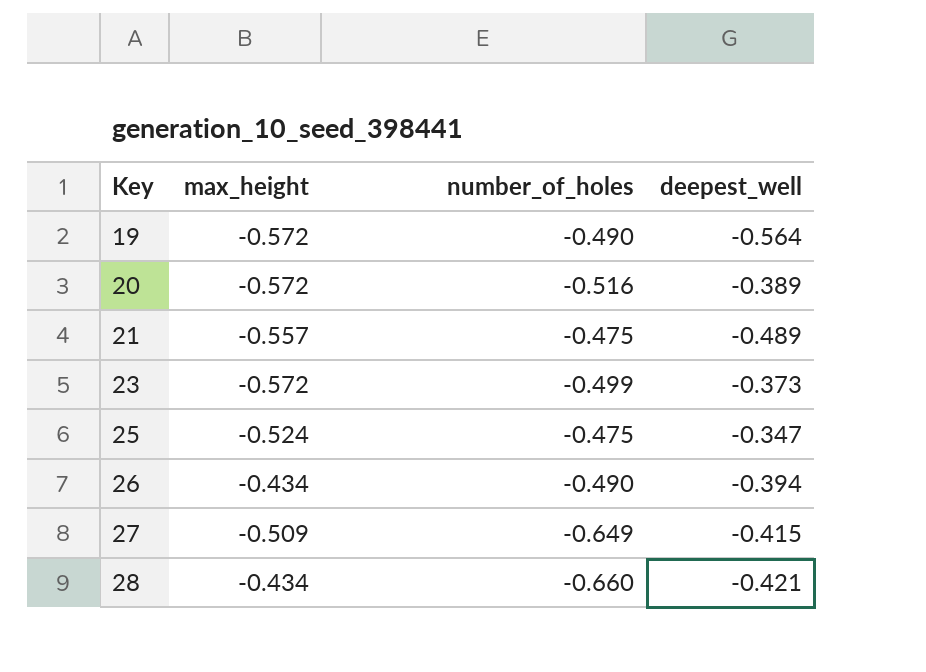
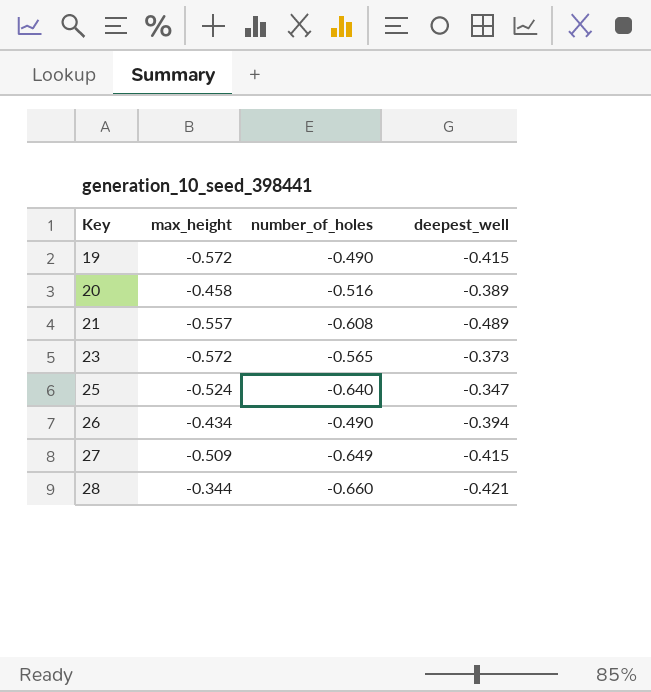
19 | deepest_well: -0.564 -> -0.415
20 | max_height: -0.572 -> -0.458
21 | number_of_holes: -0.475 -> -0.608
23 | number_of_holes: -0.499 -> -0.565
25 | number_of_holes: -0.475 -> -0.640
28 | max_height: -0.434 -> -0.344

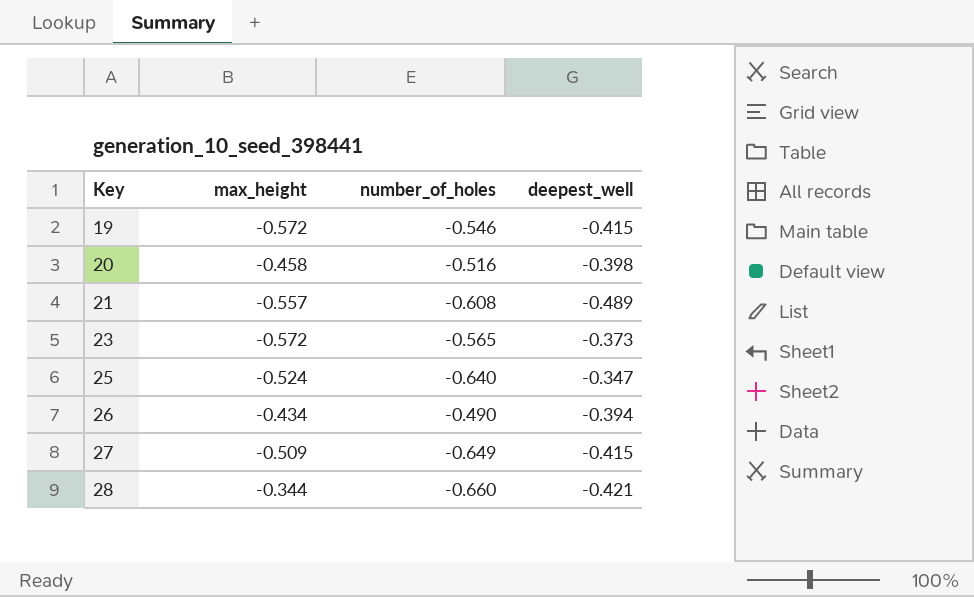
19 | number_of_holes: -0.490 -> -0.546
20 | deepest_well: -0.389 -> -0.398

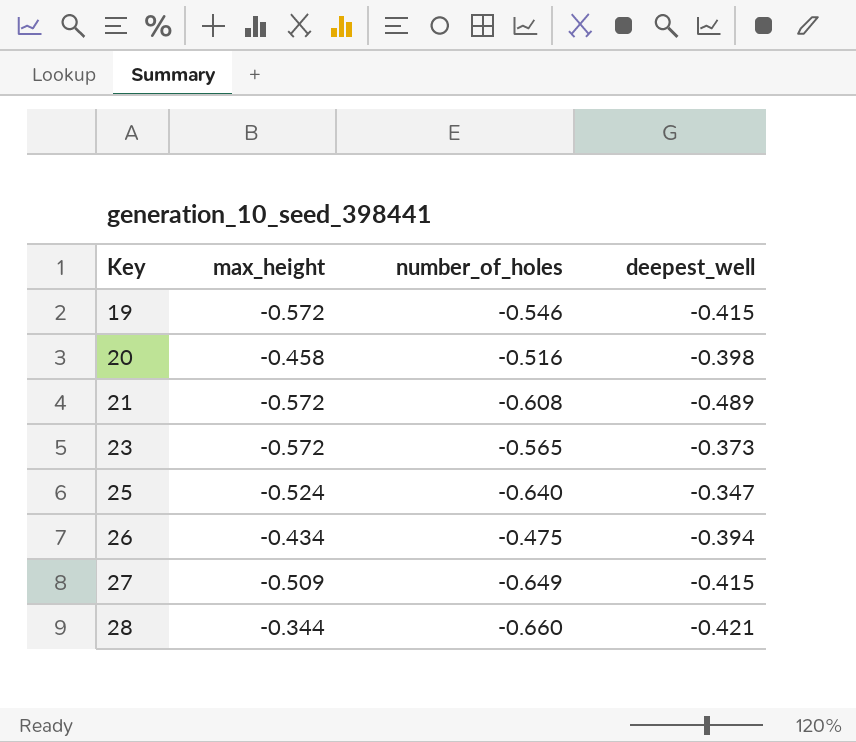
21 | max_height: -0.557 -> -0.572
26 | number_of_holes: -0.490 -> -0.475

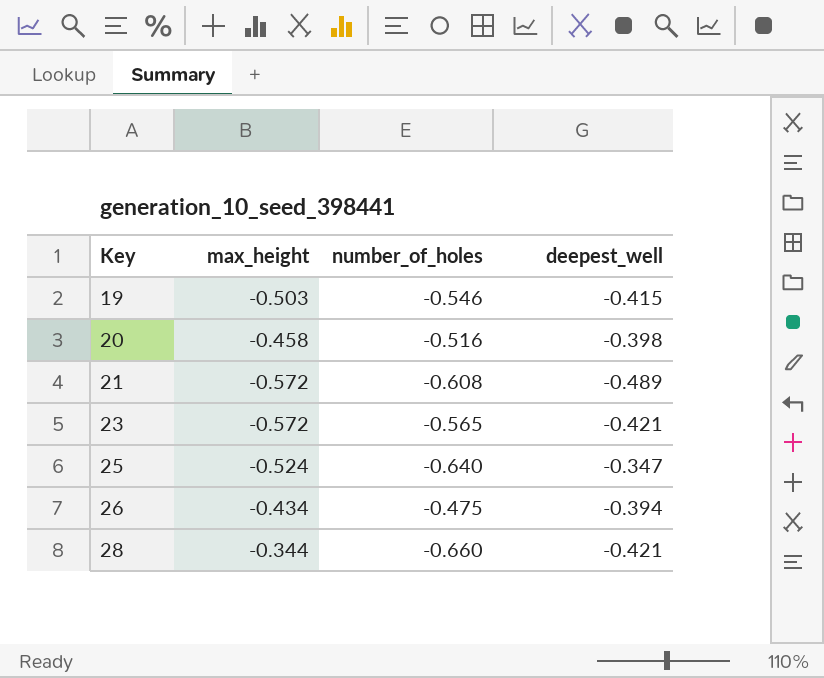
row 27: -0.509 | -0.649 | -0.415 -> none
19 | max_height: -0.572 -> -0.503
23 | deepest_well: -0.373 -> -0.421

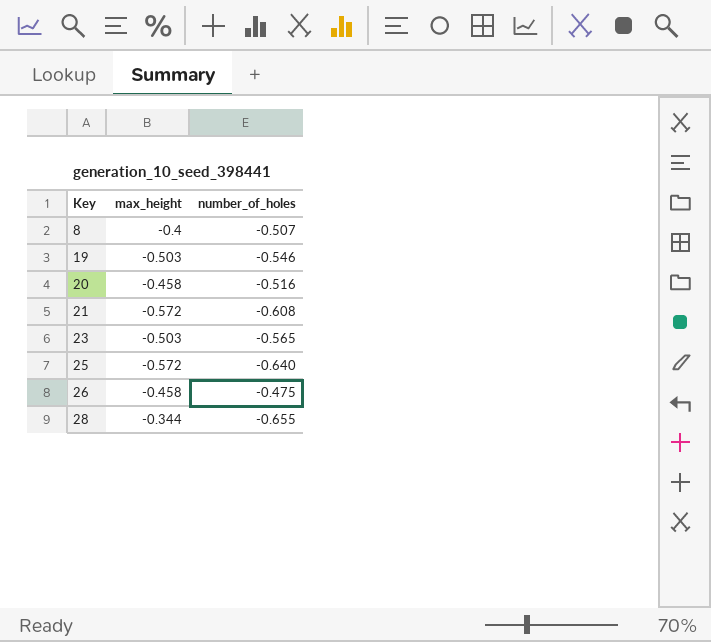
column deepest_well | position: 4 -> none
row 8: none -> -0.4 | -0.507
23 | max_height: -0.572 -> -0.503
25 | max_height: -0.524 -> -0.572
26 | max_height: -0.434 -> -0.458
28 | number_of_holes: -0.660 -> -0.655

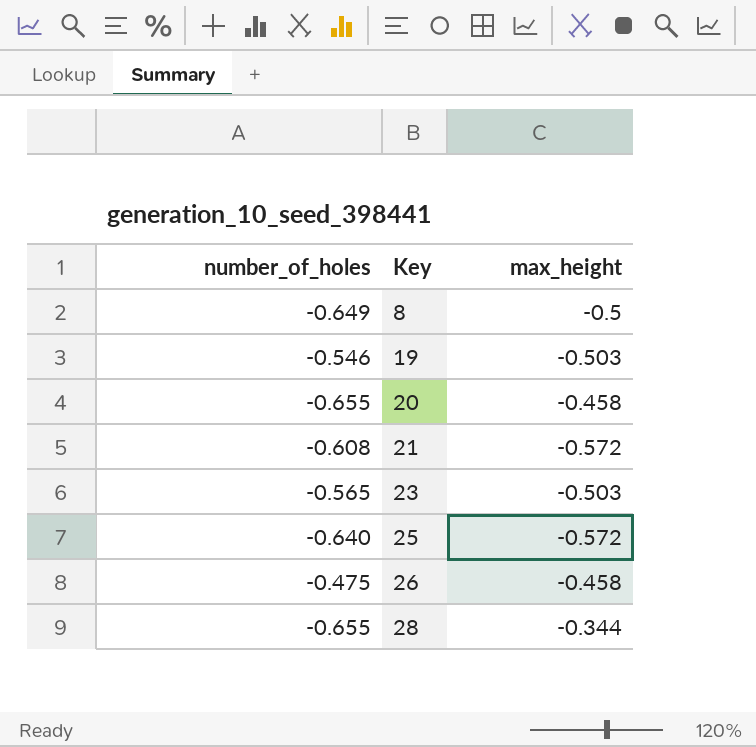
column number_of_holes | position: 3 -> 1
8 | number_of_holes: -0.507 -> -0.649
8 | max_height: -0.4 -> -0.5
20 | number_of_holes: -0.516 -> -0.655

